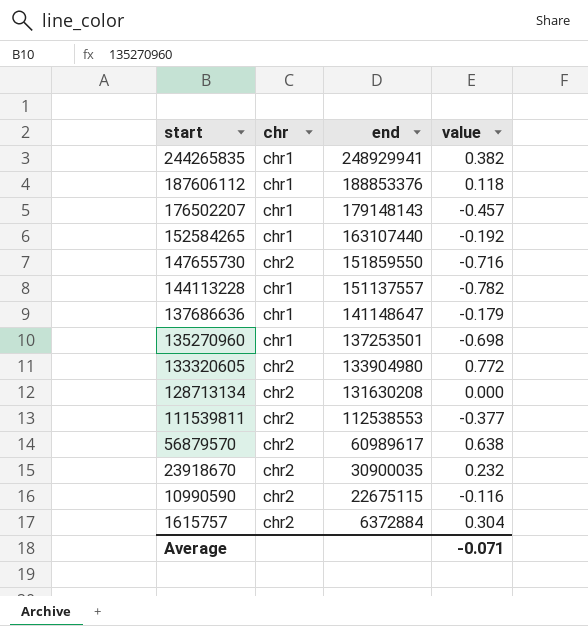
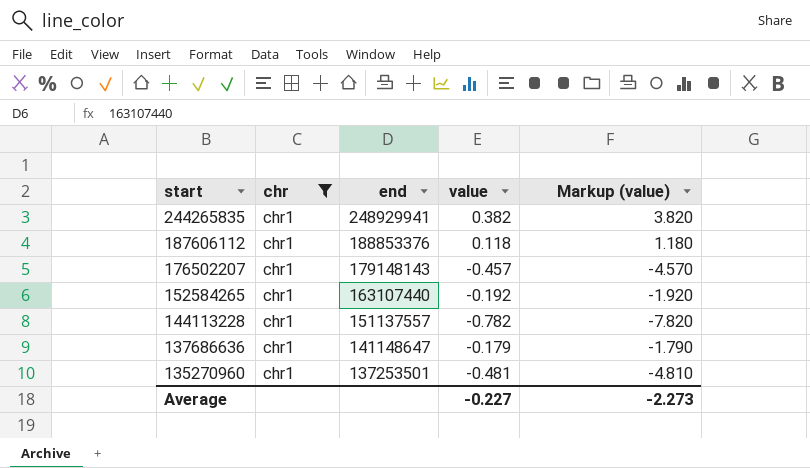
filter: none -> chr = chr1
column Markup (value) | formula: none -> [value] * 10
135270960 | value: -0.698 -> -0.481
Average | value: -0.071 -> -0.227

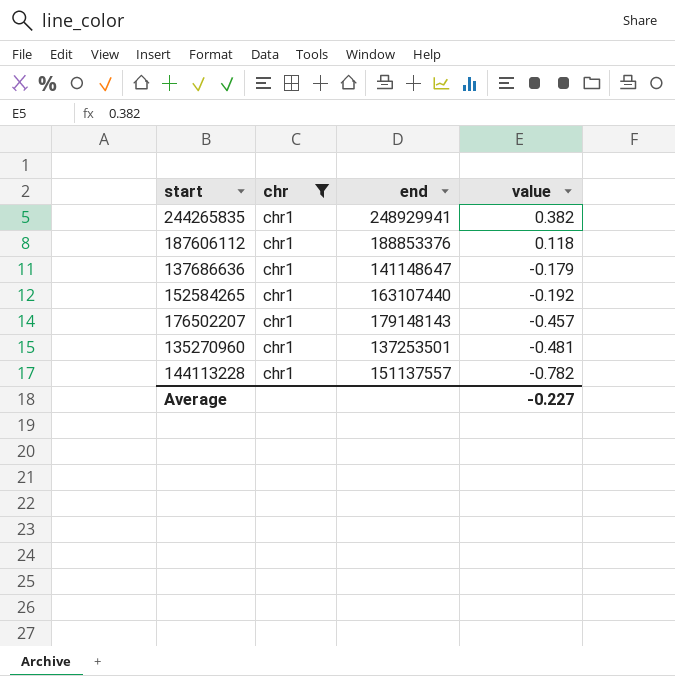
row order: start descending -> value descending
column Markup (value) | formula: [value] * 10 -> none

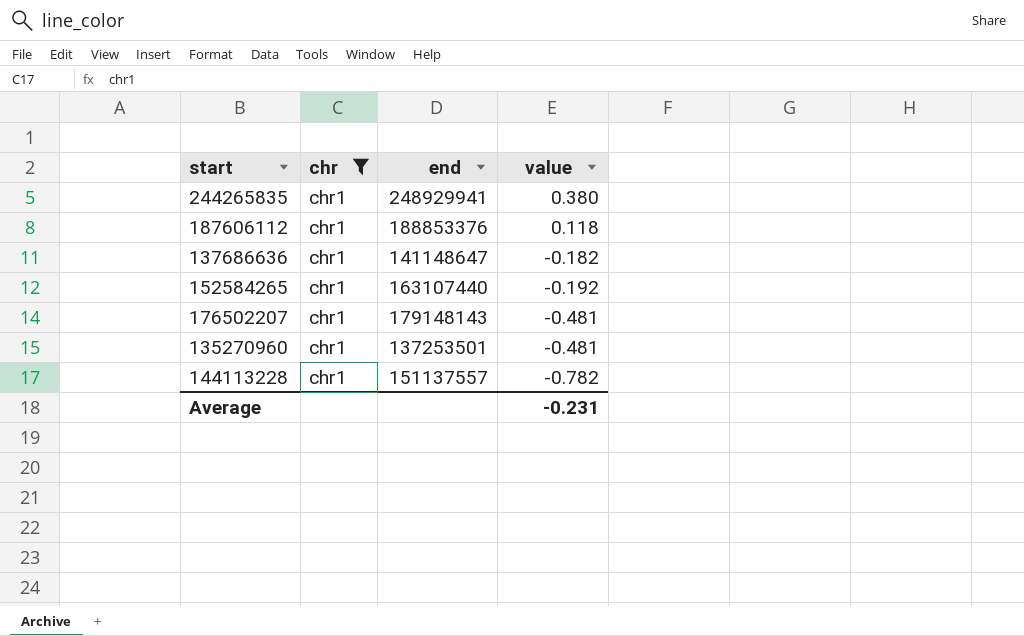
244265835 | value: 0.382 -> 0.380
137686636 | value: -0.179 -> -0.182
176502207 | value: -0.457 -> -0.481
Average | value: -0.227 -> -0.231

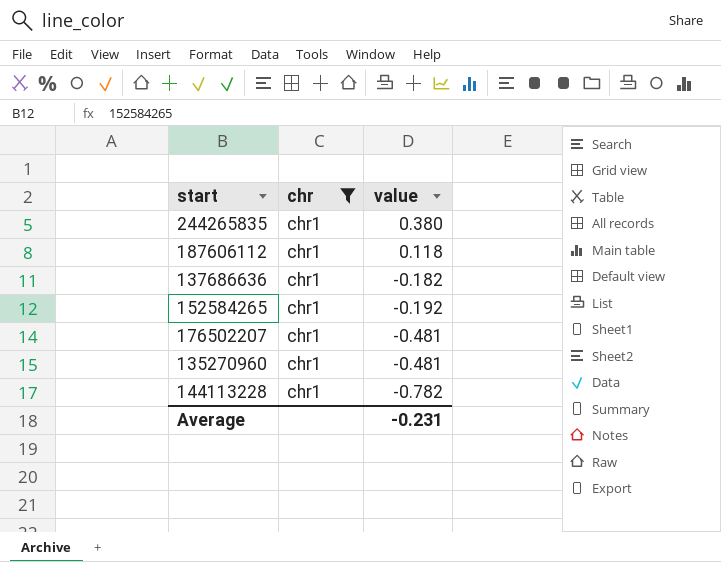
column end | position: 3 -> none

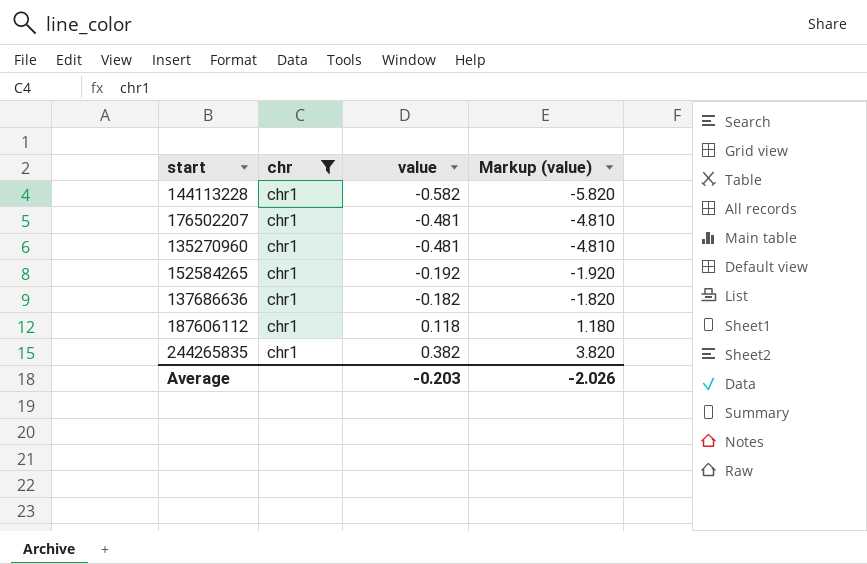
row order: value descending -> value ascending
column Markup (value) | formula: none -> [value] * 10
144113228 | value: -0.782 -> -0.582
244265835 | value: 0.380 -> 0.382
Average | value: -0.231 -> -0.203

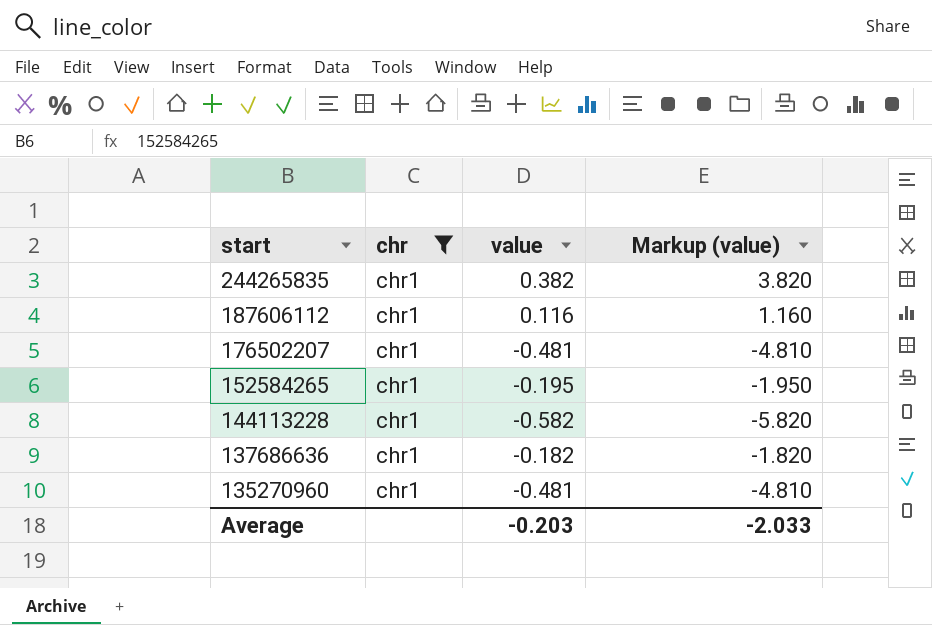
row order: value ascending -> start descending
187606112 | value: 0.118 -> 0.116
187606112 | Markup (value): 1.180 -> 1.160
152584265 | value: -0.192 -> -0.195
152584265 | Markup (value): -1.920 -> -1.950
Average | Markup (value): -2.026 -> -2.033

